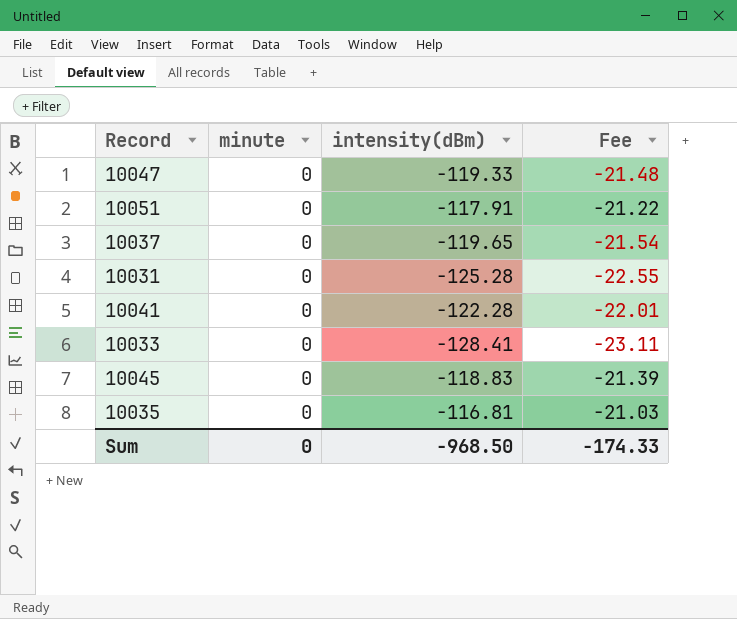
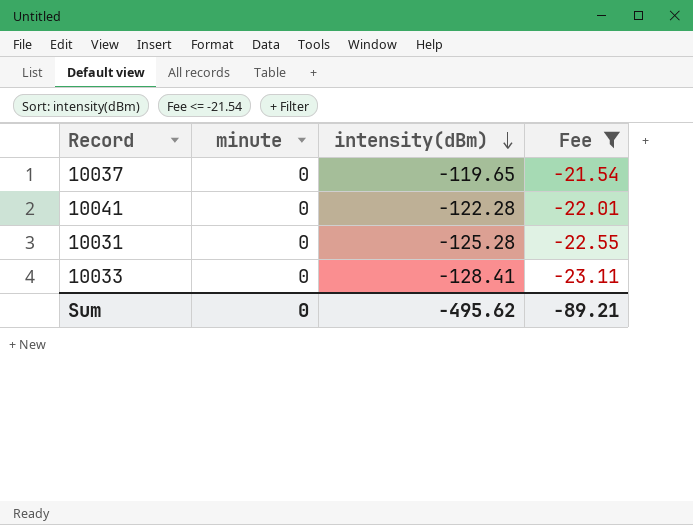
filter: none -> Fee <= -21.54
row order: none -> intensity(dBm) descending
Sum | intensity(dBm): -968.50 -> -495.62
Sum | Fee: -174.33 -> -89.21

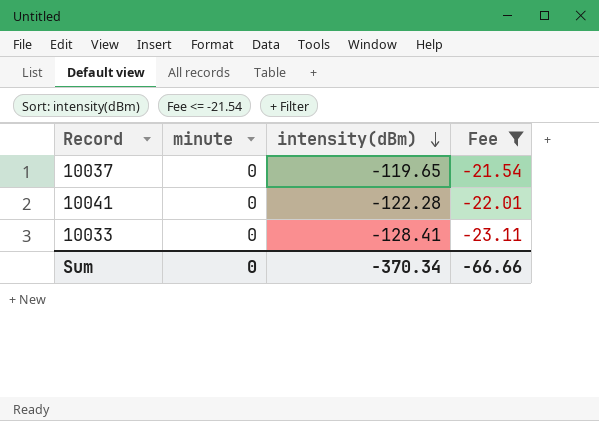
row 10031: 0 | -125.28 | -22.55 -> none
Sum | intensity(dBm): -495.62 -> -370.34
Sum | Fee: -89.21 -> -66.66

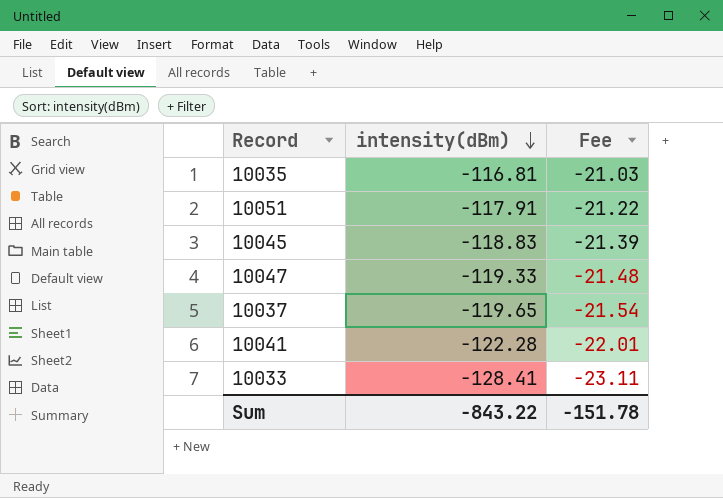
filter: Fee <= -21.54 -> none
column minute | position: 2 -> none
Sum | intensity(dBm): -370.34 -> -843.22
Sum | Fee: -66.66 -> -151.78

